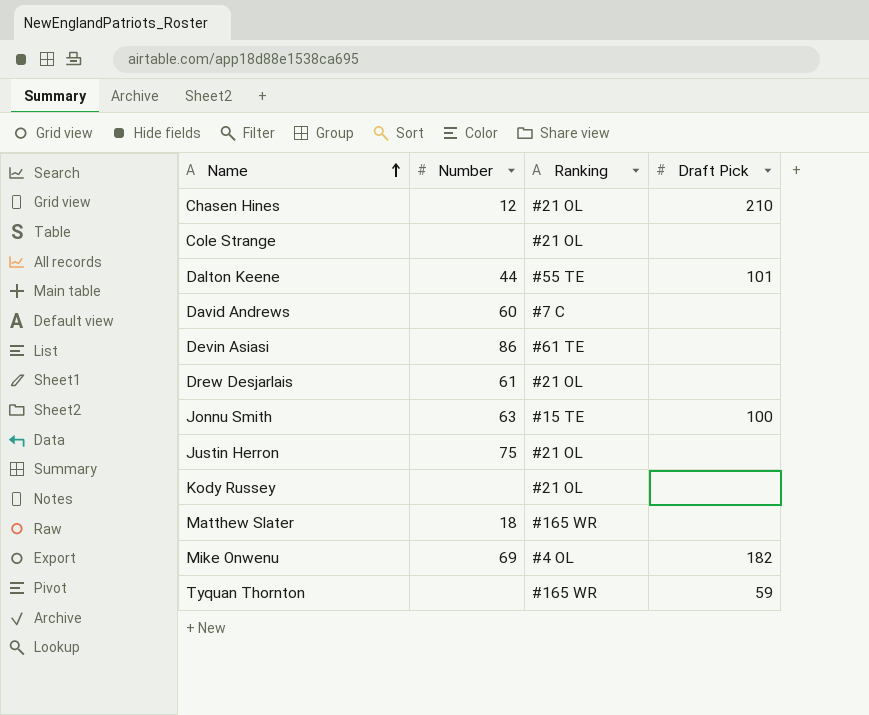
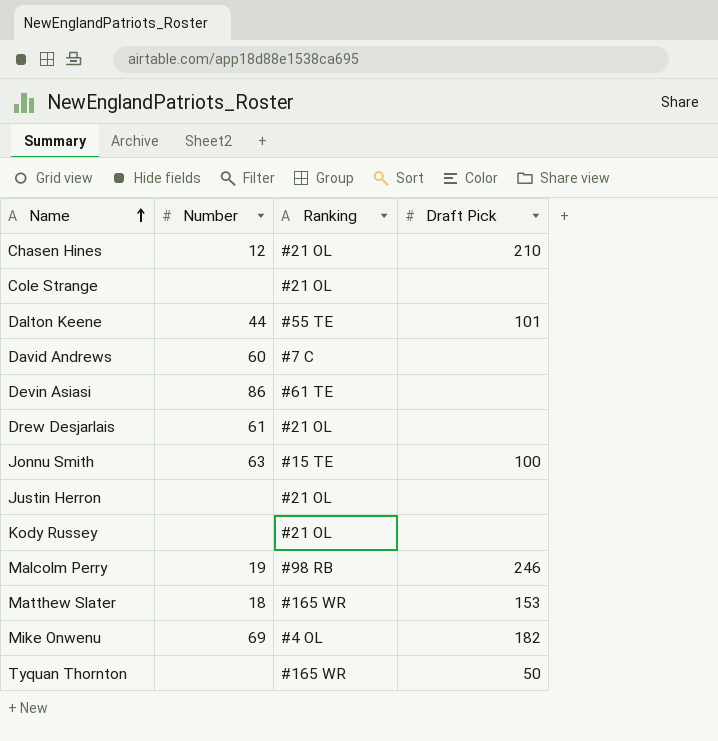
Justin Herron | Number: 75 -> none
row Malcolm Perry: none -> 19 | #98 RB | 246
Matthew Slater | Draft Pick: none -> 153
Tyquan Thornton | Draft Pick: 59 -> 50

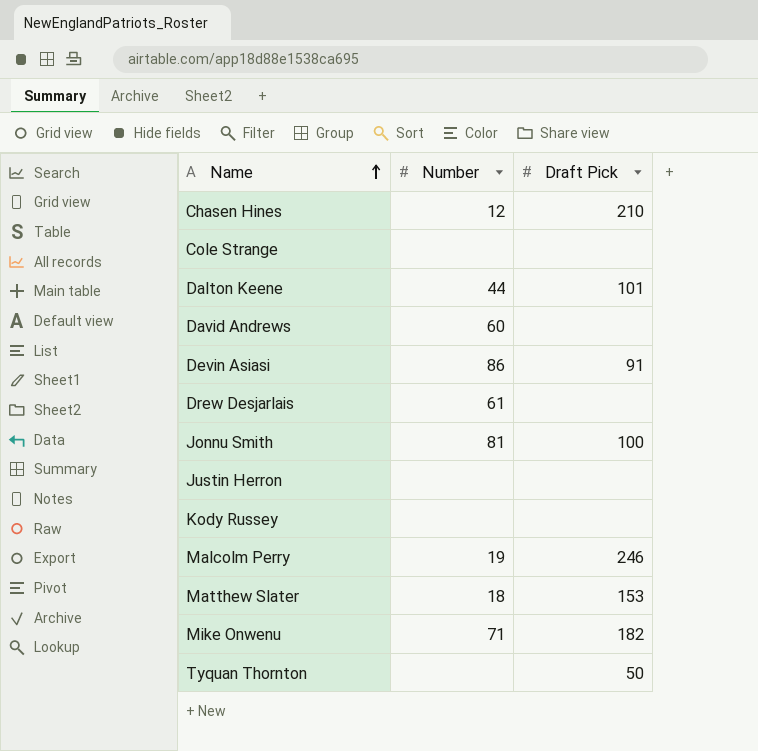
column Ranking | position: 3 -> none
Devin Asiasi | Draft Pick: none -> 91
Jonnu Smith | Number: 63 -> 81
Mike Onwenu | Number: 69 -> 71

